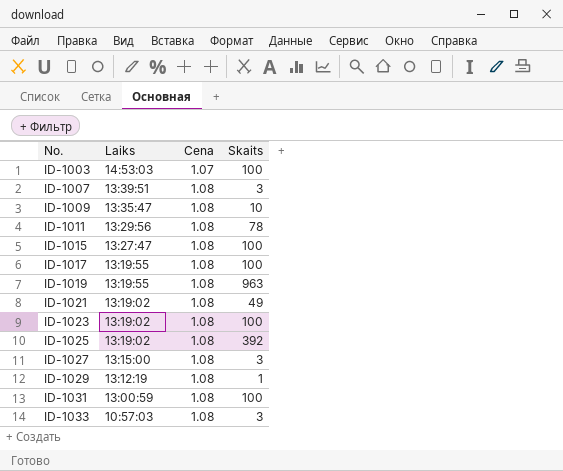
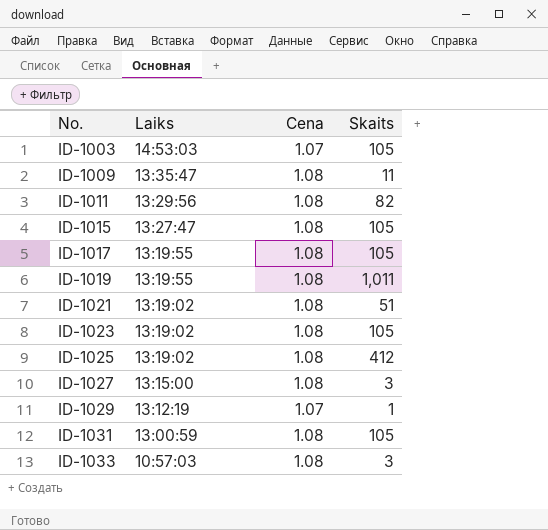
row ID-1007: 13:39:51 | 1.08 | 3 -> none
ID-1003 | Skaits: 100 -> 105
ID-1009 | Skaits: 10 -> 11
ID-1011 | Skaits: 78 -> 82
ID-1015 | Skaits: 100 -> 105
ID-1017 | Skaits: 100 -> 105
ID-1019 | Skaits: 963 -> 1,011
ID-1021 | Skaits: 49 -> 51
ID-1023 | Skaits: 100 -> 105
ID-1025 | Skaits: 392 -> 412
ID-1029 | Cena: 1.08 -> 1.07
ID-1031 | Skaits: 100 -> 105

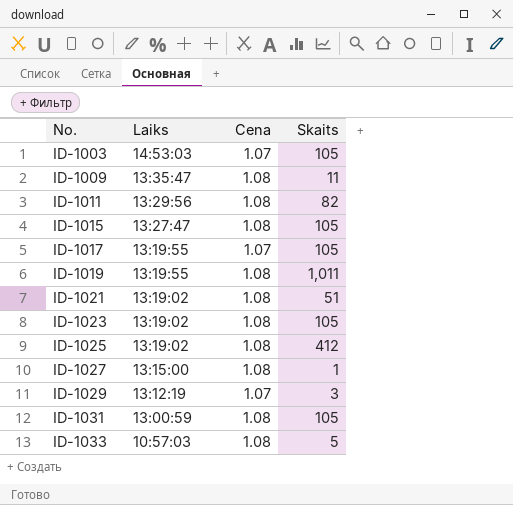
ID-1017 | Cena: 1.08 -> 1.07
ID-1027 | Skaits: 3 -> 1
ID-1029 | Skaits: 1 -> 3
ID-1033 | Skaits: 3 -> 5

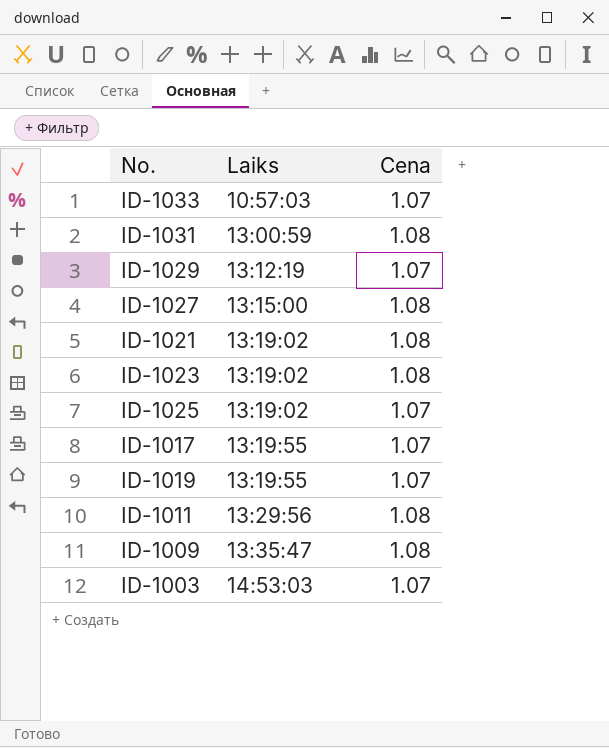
row order: No. ascending -> Laiks ascending
column Skaits | position: 4 -> none
row ID-1015: 13:27:47 | 1.08 | 105 -> none
ID-1033 | Cena: 1.08 -> 1.07
ID-1025 | Cena: 1.08 -> 1.07
ID-1019 | Cena: 1.08 -> 1.07

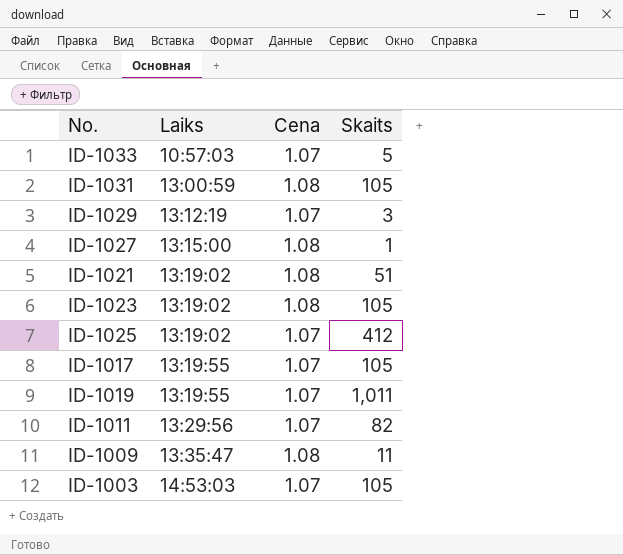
column Skaits | position: none -> 4
ID-1011 | Cena: 1.08 -> 1.07

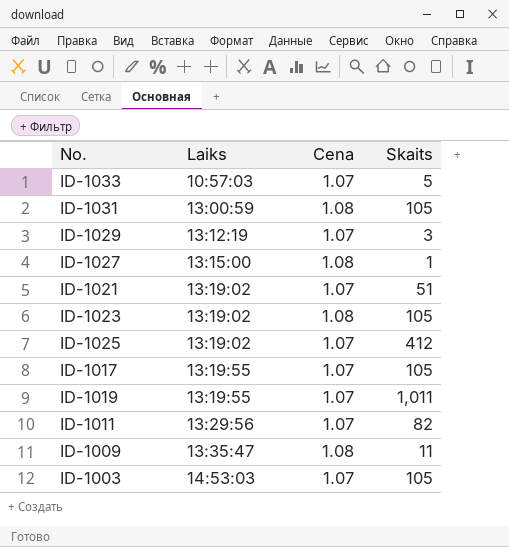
ID-1021 | Cena: 1.08 -> 1.07

